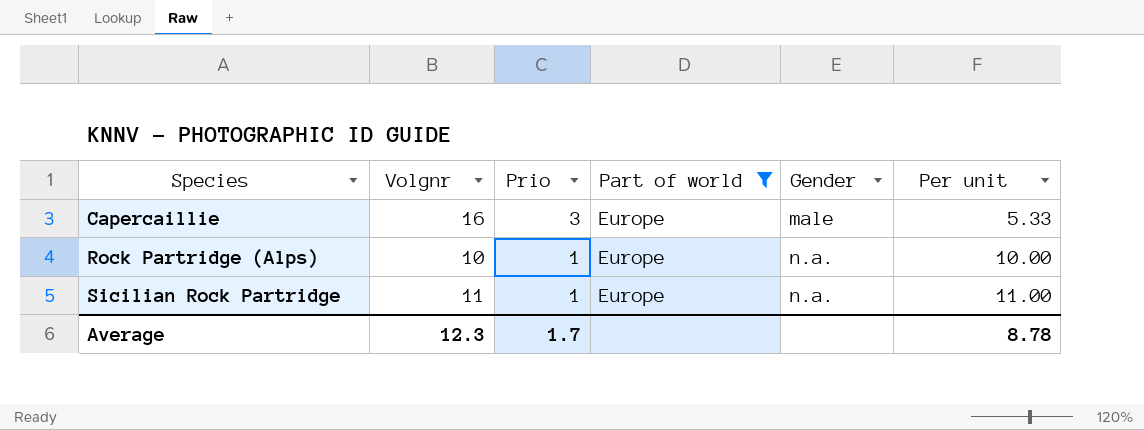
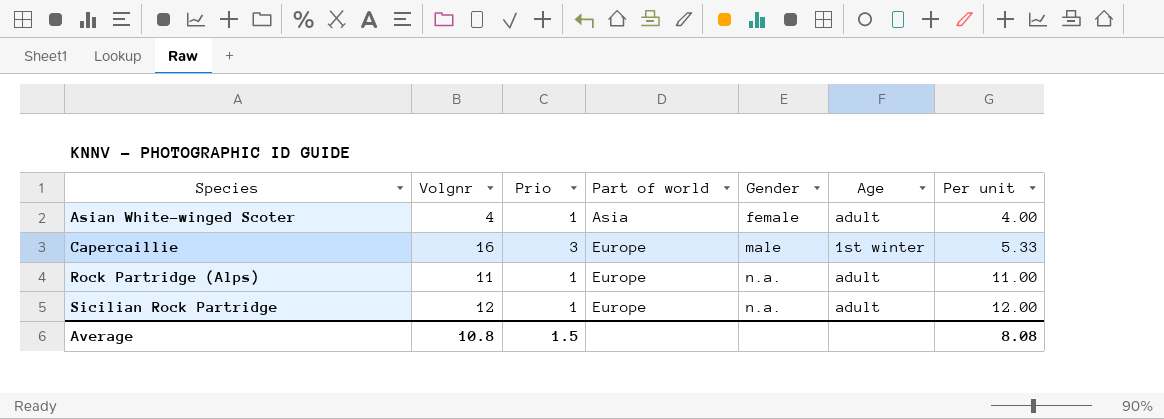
filter: Part of world = Europe -> none
column Age | position: none -> 6
Rock Partridge (Alps) | Volgnr: 10 -> 11
Rock Partridge (Alps) | Per unit: 10.00 -> 11.00
Sicilian Rock Partridge | Volgnr: 11 -> 12
Sicilian Rock Partridge | Per unit: 11.00 -> 12.00
Average | Volgnr: 12.3 -> 10.8
Average | Prio: 1.7 -> 1.5
Average | Per unit: 8.78 -> 8.08

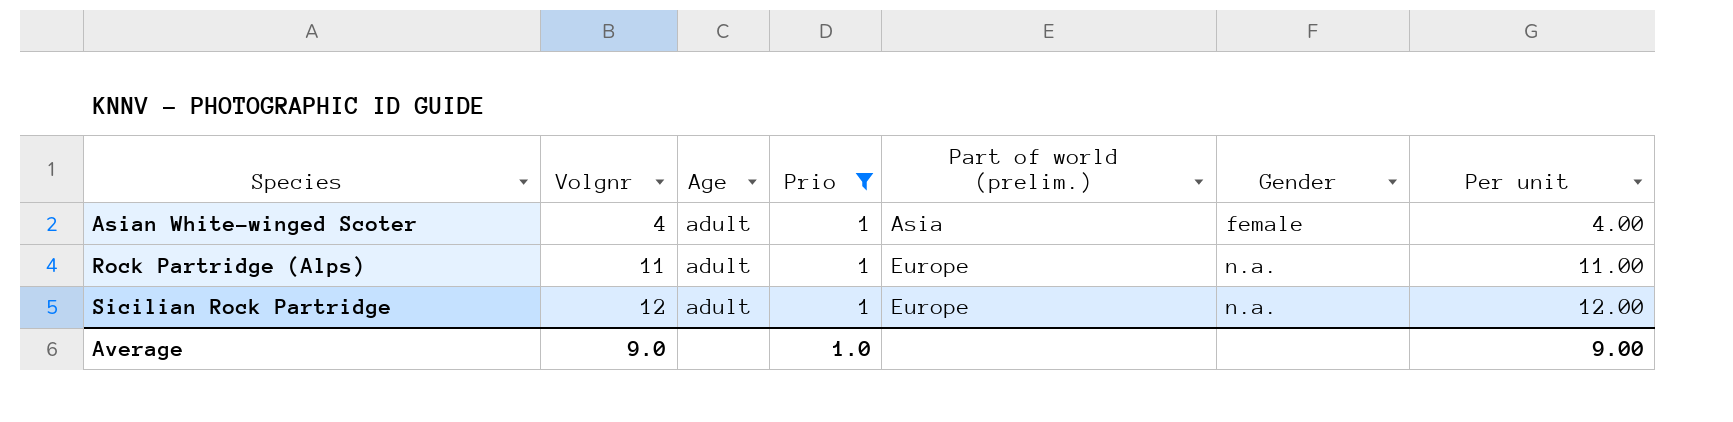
filter: none -> Prio = 1
column Age | position: 6 -> 3
column name: Part of world -> Part of world (prelim.)
Average | Volgnr: 10.8 -> 9.0
Average | Prio: 1.5 -> 1.0
Average | Per unit: 8.08 -> 9.00

